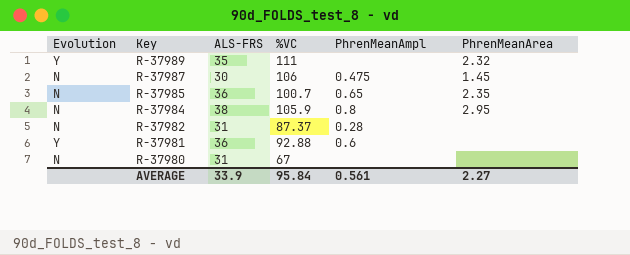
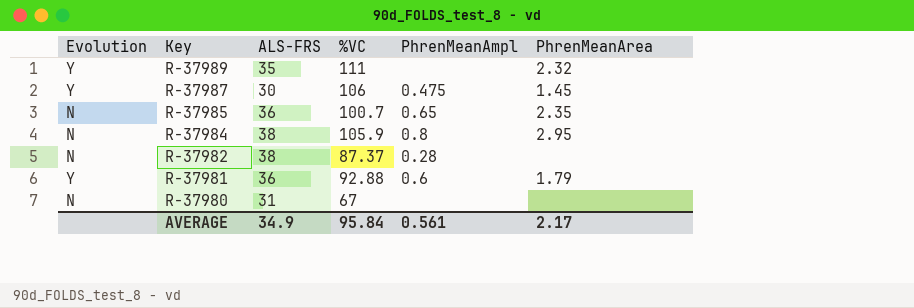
R-37987 | Evolution: N -> Y
R-37982 | ALS-FRS: 31 -> 38
R-37981 | PhrenMeanArea: none -> 1.79
AVERAGE | ALS-FRS: 33.9 -> 34.9
AVERAGE | PhrenMeanArea: 2.27 -> 2.17

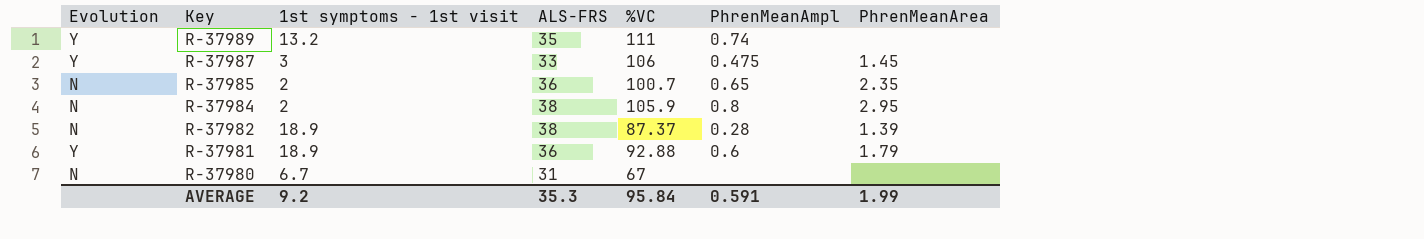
column 1st symptoms - 1st visit | position: none -> 3
R-37989 | PhrenMeanAmpl: none -> 0.74
R-37989 | PhrenMeanArea: 2.32 -> none
R-37987 | ALS-FRS: 30 -> 33
R-37982 | PhrenMeanArea: none -> 1.39
AVERAGE | ALS-FRS: 34.9 -> 35.3
AVERAGE | PhrenMeanAmpl: 0.561 -> 0.591
AVERAGE | PhrenMeanArea: 2.17 -> 1.99

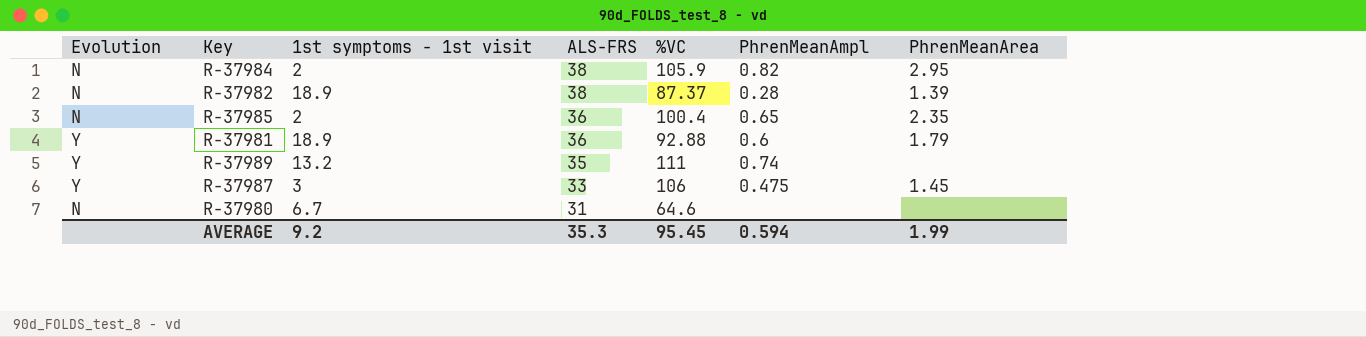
row order: Key descending -> ALS-FRS descending
R-37984 | PhrenMeanAmpl: 0.8 -> 0.82
R-37985 | %VC: 100.7 -> 100.4
R-37980 | %VC: 67 -> 64.6
AVERAGE | %VC: 95.84 -> 95.45
AVERAGE | PhrenMeanAmpl: 0.591 -> 0.594

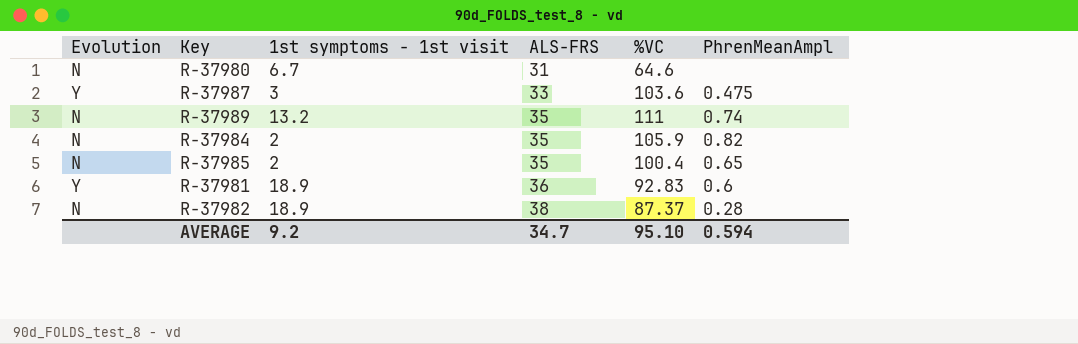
row order: ALS-FRS descending -> ALS-FRS ascending
column PhrenMeanArea | position: 7 -> none
R-37987 | %VC: 106 -> 103.6
R-37989 | Evolution: Y -> N
R-37984 | ALS-FRS: 38 -> 35
R-37985 | ALS-FRS: 36 -> 35
R-37981 | %VC: 92.88 -> 92.83
AVERAGE | ALS-FRS: 35.3 -> 34.7
AVERAGE | %VC: 95.45 -> 95.10

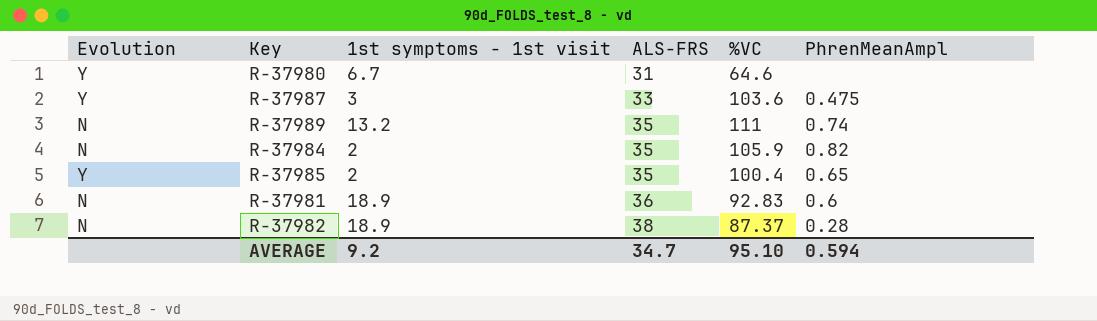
R-37980 | Evolution: N -> Y
R-37985 | Evolution: N -> Y
R-37981 | Evolution: Y -> N

